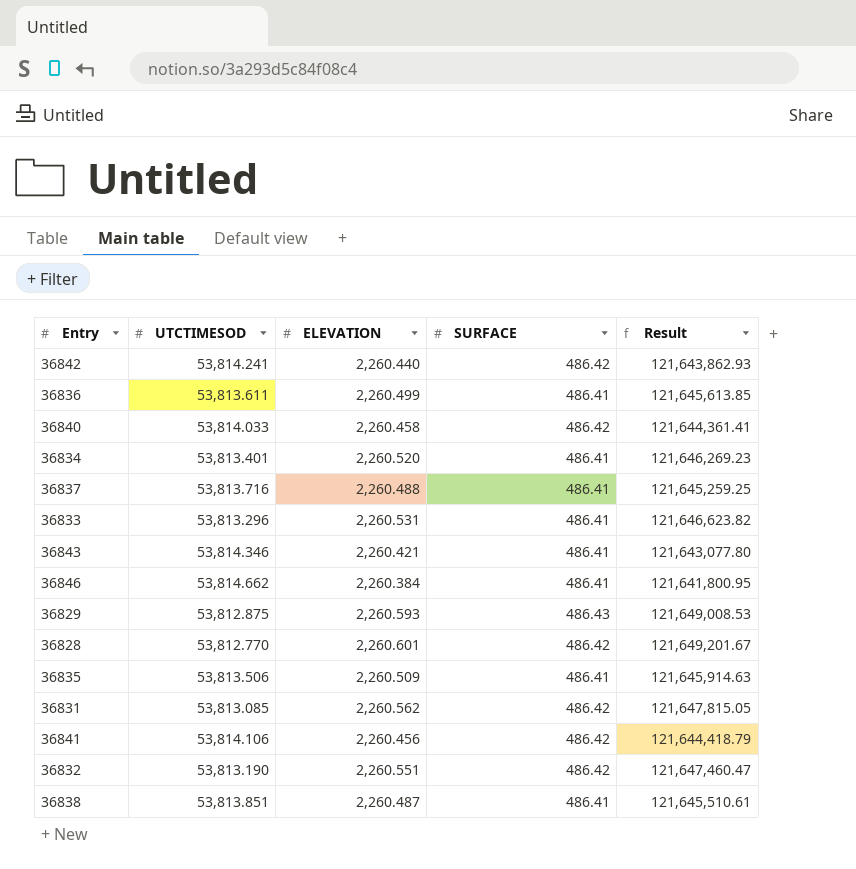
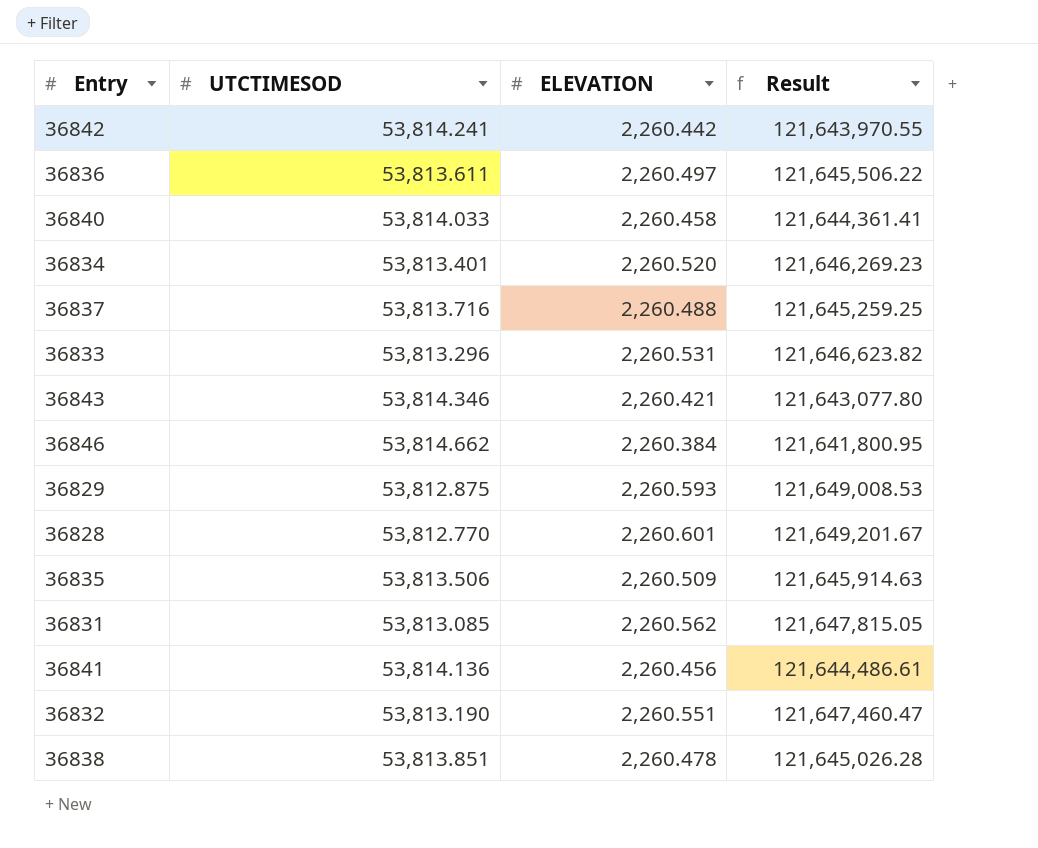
column SURFACE | position: 4 -> none
36842 | ELEVATION: 2,260.440 -> 2,260.442
36842 | Result: 121,643,862.93 -> 121,643,970.55
36836 | ELEVATION: 2,260.499 -> 2,260.497
36836 | Result: 121,645,613.85 -> 121,645,506.22
36841 | UTCTIMESOD: 53,814.106 -> 53,814.136
36841 | Result: 121,644,418.79 -> 121,644,486.61
36838 | ELEVATION: 2,260.487 -> 2,260.478
36838 | Result: 121,645,510.61 -> 121,645,026.28

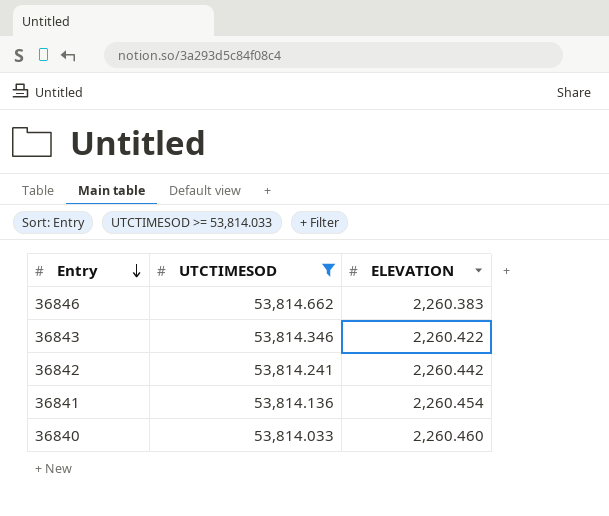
filter: none -> UTCTIMESOD >= 53,814.033
row order: none -> Entry descending
column Result | formula: [UTCTIMESOD] * [ELEVATION] -> none
36846 | ELEVATION: 2,260.384 -> 2,260.383
36843 | ELEVATION: 2,260.421 -> 2,260.422
36841 | ELEVATION: 2,260.456 -> 2,260.454
36840 | ELEVATION: 2,260.458 -> 2,260.460

